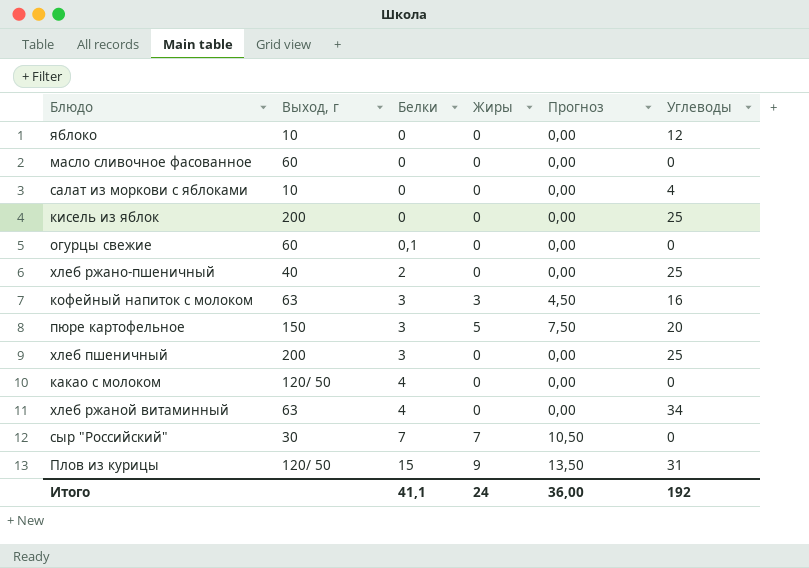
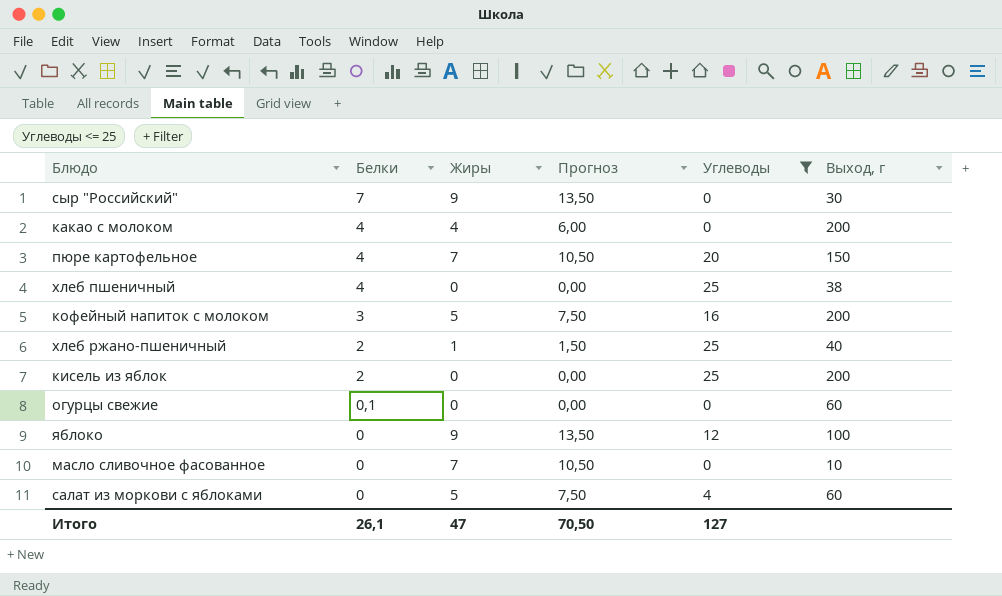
filter: none -> Углеводы <= 25
row order: Белки ascending -> Белки descending
column Выход, г | position: 2 -> 6
сыр "Российский" | Жиры: 7 -> 9
сыр "Российский" | Прогноз: 10,50 -> 13,50
какао с молоком | Жиры: 0 -> 4
какао с молоком | Прогноз: 0,00 -> 6,00
какао с молоком | Выход, г: 120/ 50 -> 200
пюре картофельное | Белки: 3 -> 4
пюре картофельное | Жиры: 5 -> 7
пюре картофельное | Прогноз: 7,50 -> 10,50
хлеб пшеничный | Белки: 3 -> 4
хлеб пшеничный | Выход, г: 200 -> 38
кофейный напиток с молоком | Жиры: 3 -> 5
кофейный напиток с молоком | Прогноз: 4,50 -> 7,50
кофейный напиток с молоком | Выход, г: 63 -> 200
хлеб ржано-пшеничный | Жиры: 0 -> 1
хлеб ржано-пшеничный | Прогноз: 0,00 -> 1,50
кисель из яблок | Белки: 0 -> 2
яблоко | Жиры: 0 -> 9
яблоко | Прогноз: 0,00 -> 13,50
яблоко | Выход, г: 10 -> 100
масло сливочное фасованное | Жиры: 0 -> 7
масло сливочное фасованное | Прогноз: 0,00 -> 10,50
масло сливочное фасованное | Выход, г: 60 -> 10
салат из моркови с яблоками | Жиры: 0 -> 5
салат из моркови с яблоками | Прогноз: 0,00 -> 7,50
салат из моркови с яблоками | Выход, г: 10 -> 60
Итого | Белки: 41,1 -> 26,1
Итого | Жиры: 24 -> 47
Итого | Прогноз: 36,00 -> 70,50
Итого | Углеводы: 192 -> 127

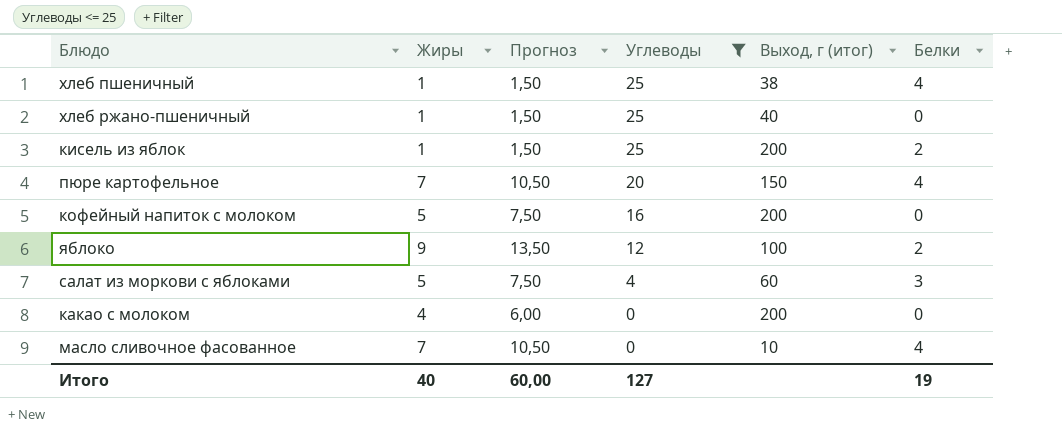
row order: Белки descending -> Углеводы descending
column name: Выход, г -> Выход, г (итог)
column Белки | position: 2 -> 6
row сыр "Российский": 7 | 9 | 13,50 | 0 | 30 -> none
row огурцы свежие: 0,1 | 0 | 0,00 | 0 | 60 -> none
хлеб пшеничный | Жиры: 0 -> 1
хлеб пшеничный | Прогноз: 0,00 -> 1,50
хлеб ржано-пшеничный | Белки: 2 -> 0
кисель из яблок | Жиры: 0 -> 1
кисель из яблок | Прогноз: 0,00 -> 1,50
кофейный напиток с молоком | Белки: 3 -> 0
яблоко | Белки: 0 -> 2
салат из моркови с яблоками | Белки: 0 -> 3
какао с молоком | Белки: 4 -> 0
масло сливочное фасованное | Белки: 0 -> 4
Итого | Жиры: 47 -> 40
Итого | Прогноз: 70,50 -> 60,00
Итого | Белки: 26,1 -> 19

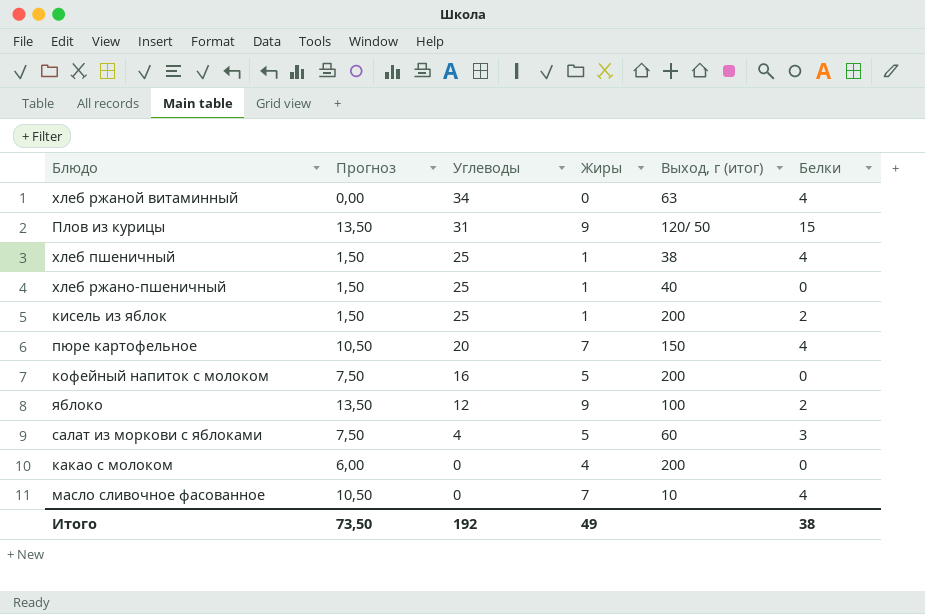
filter: Углеводы <= 25 -> none
column Жиры | position: 2 -> 4
Итого | Прогноз: 60,00 -> 73,50
Итого | Углеводы: 127 -> 192
Итого | Жиры: 40 -> 49
Итого | Белки: 19 -> 38

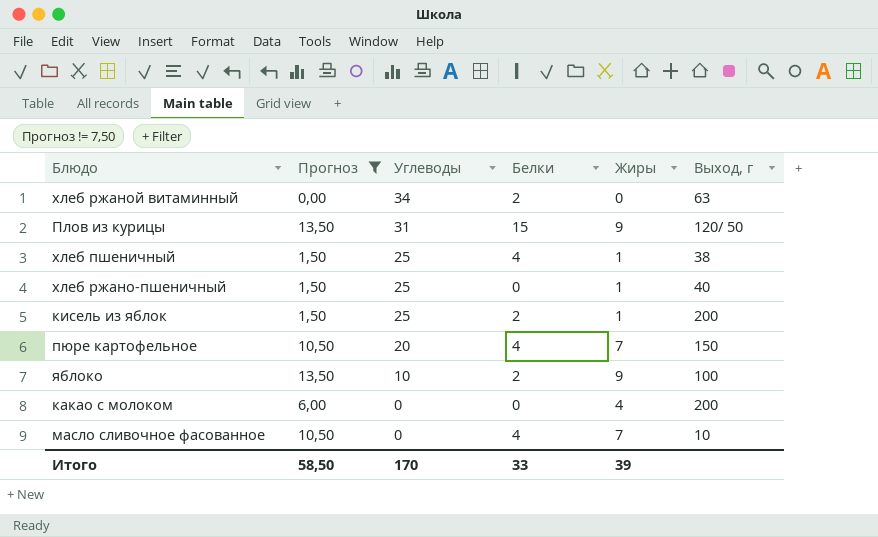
filter: none -> Прогноз != 7,50
column Белки | position: 6 -> 4
column name: Выход, г (итог) -> Выход, г
хлеб ржаной витаминный | Белки: 4 -> 2
яблоко | Углеводы: 12 -> 10
Итого | Прогноз: 73,50 -> 58,50
Итого | Углеводы: 192 -> 170
Итого | Белки: 38 -> 33
Итого | Жиры: 49 -> 39

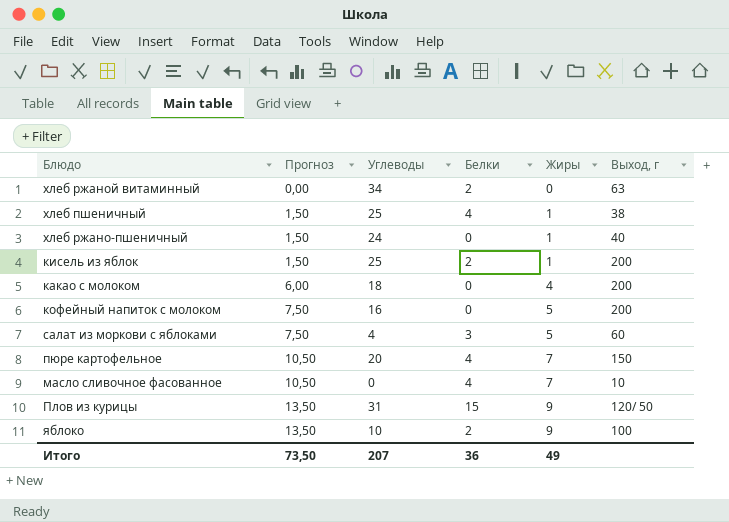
filter: Прогноз != 7,50 -> none
row order: Углеводы descending -> Прогноз ascending
хлеб ржано-пшеничный | Углеводы: 25 -> 24
какао с молоком | Углеводы: 0 -> 18
Итого | Прогноз: 58,50 -> 73,50
Итого | Углеводы: 170 -> 207
Итого | Белки: 33 -> 36
Итого | Жиры: 39 -> 49

